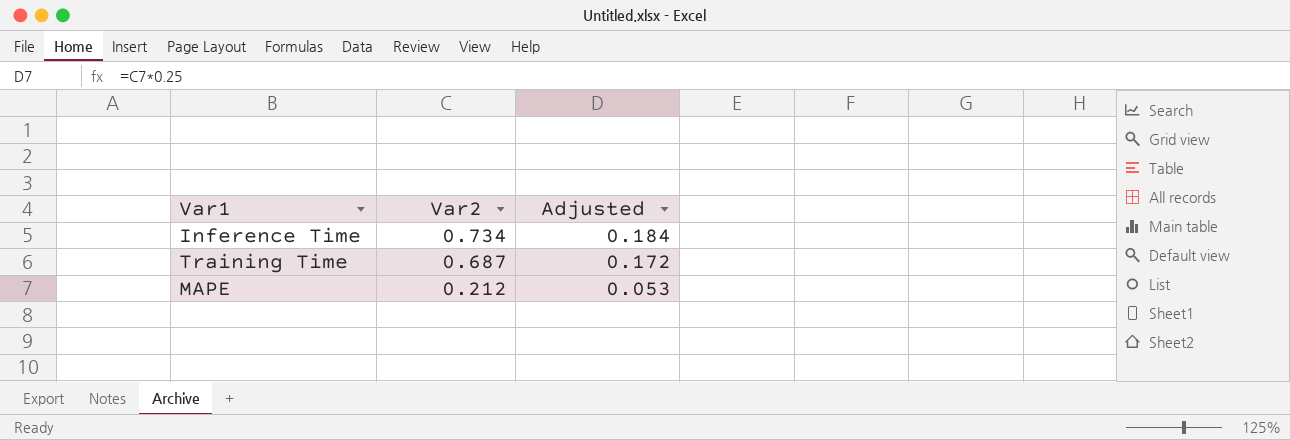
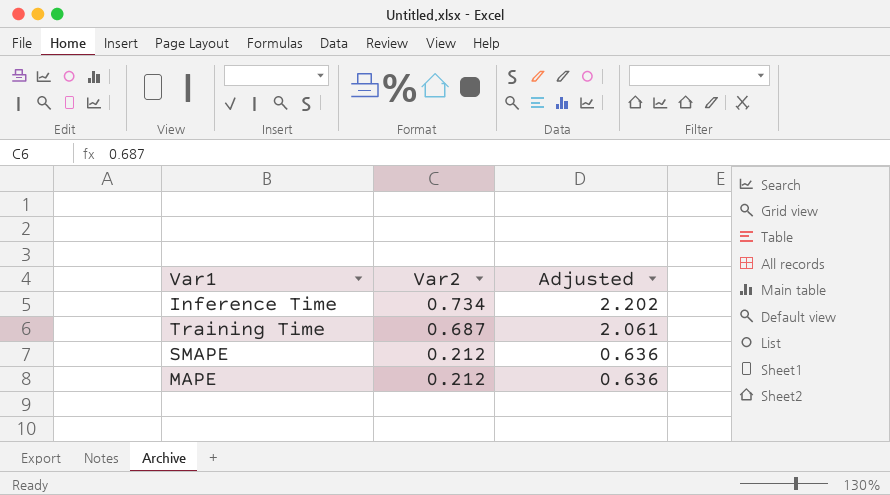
column Adjusted | formula: [Var2] * 0.25 -> [Var2] * 3
row SMAPE: none -> 0.212 | 0.636

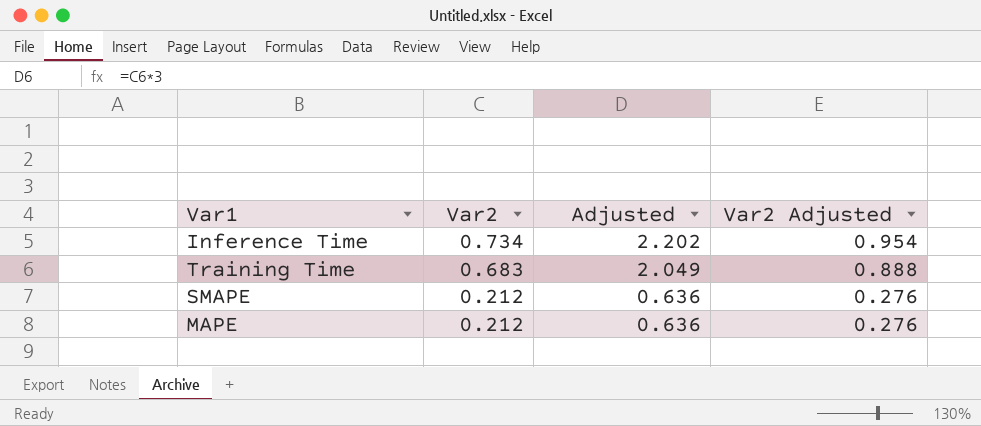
column Var2 Adjusted | formula: none -> [Var2] * 1.3
Training Time | Var2: 0.687 -> 0.683
Training Time | Adjusted: 2.061 -> 2.049

